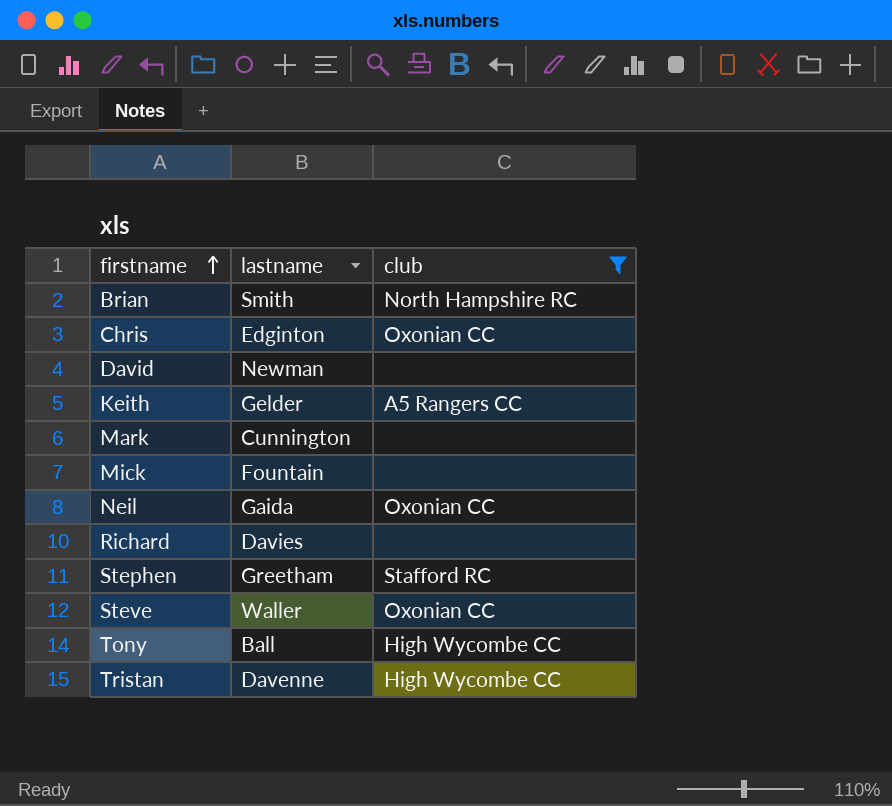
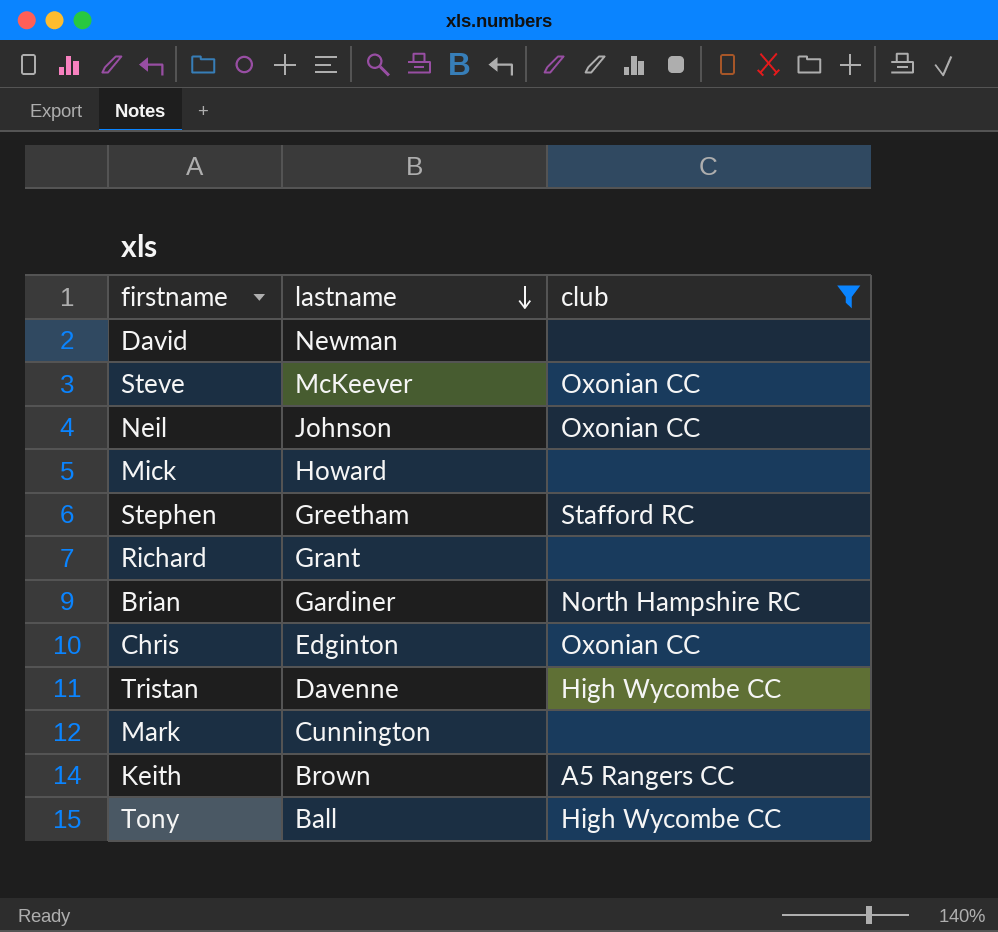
row order: firstname ascending -> lastname descending
Steve | lastname: Waller -> McKeever
Neil | lastname: Gaida -> Johnson
Mick | lastname: Fountain -> Howard
Richard | lastname: Davies -> Grant
Brian | lastname: Smith -> Gardiner
Keith | lastname: Gelder -> Brown

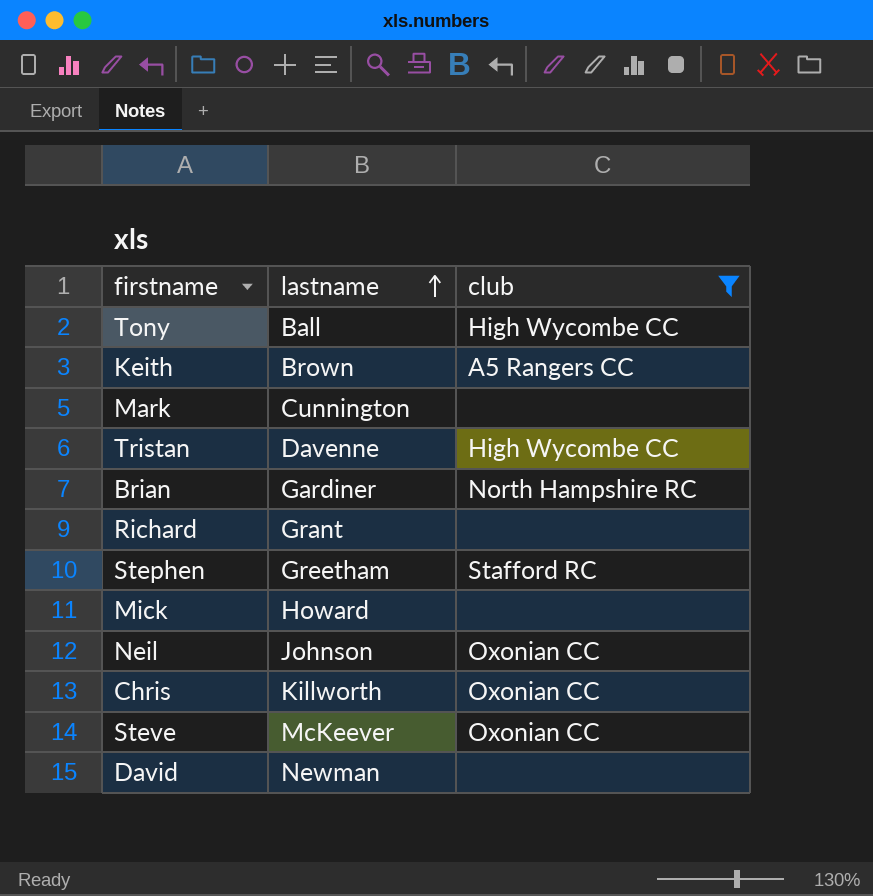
row order: lastname descending -> lastname ascending
Chris | lastname: Edginton -> Killworth

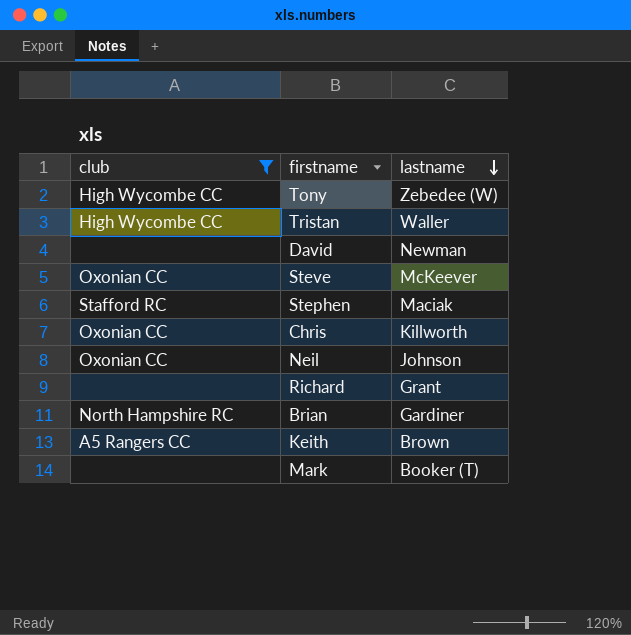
row order: lastname ascending -> lastname descending
column club | position: 3 -> 1
row Mick: Howard | none -> none
Tony | lastname: Ball -> Zebedee (W)
Tristan | lastname: Davenne -> Waller
Stephen | lastname: Greetham -> Maciak
Mark | lastname: Cunnington -> Booker (T)

